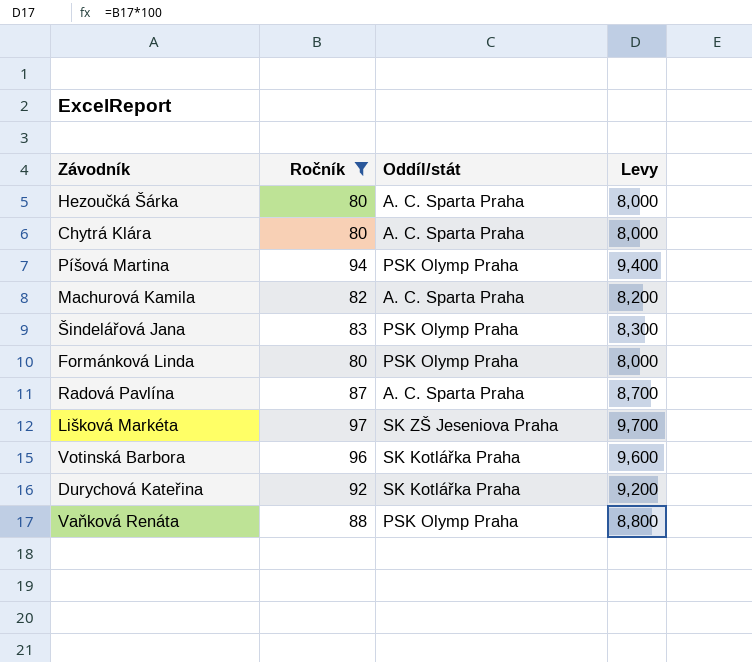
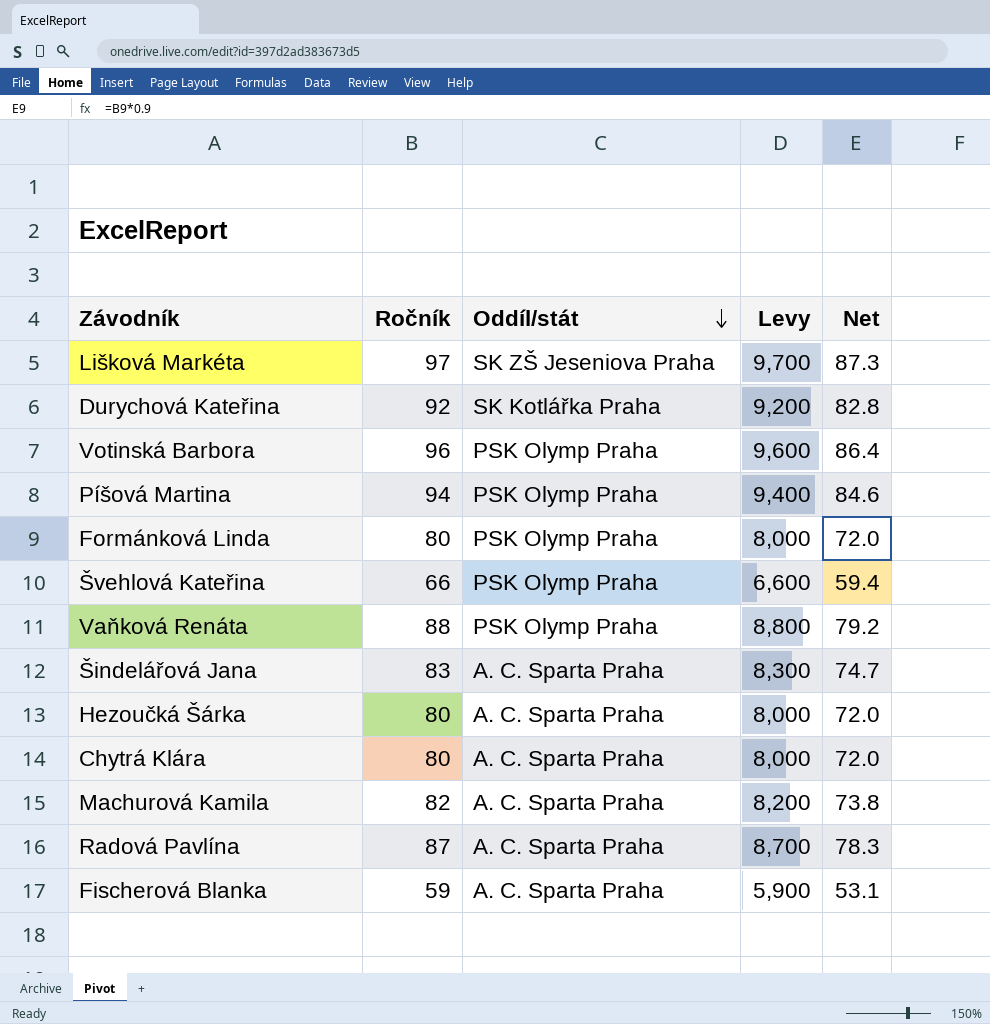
filter: Ročník >= 80 -> none
row order: none -> Oddíl/stát descending
column Net | formula: none -> [Ročník] * 0.9
Votinská Barbora | Oddíl/stát: SK Kotlářka Praha -> PSK Olymp Praha
Šindelářová Jana | Oddíl/stát: PSK Olymp Praha -> A. C. Sparta Praha

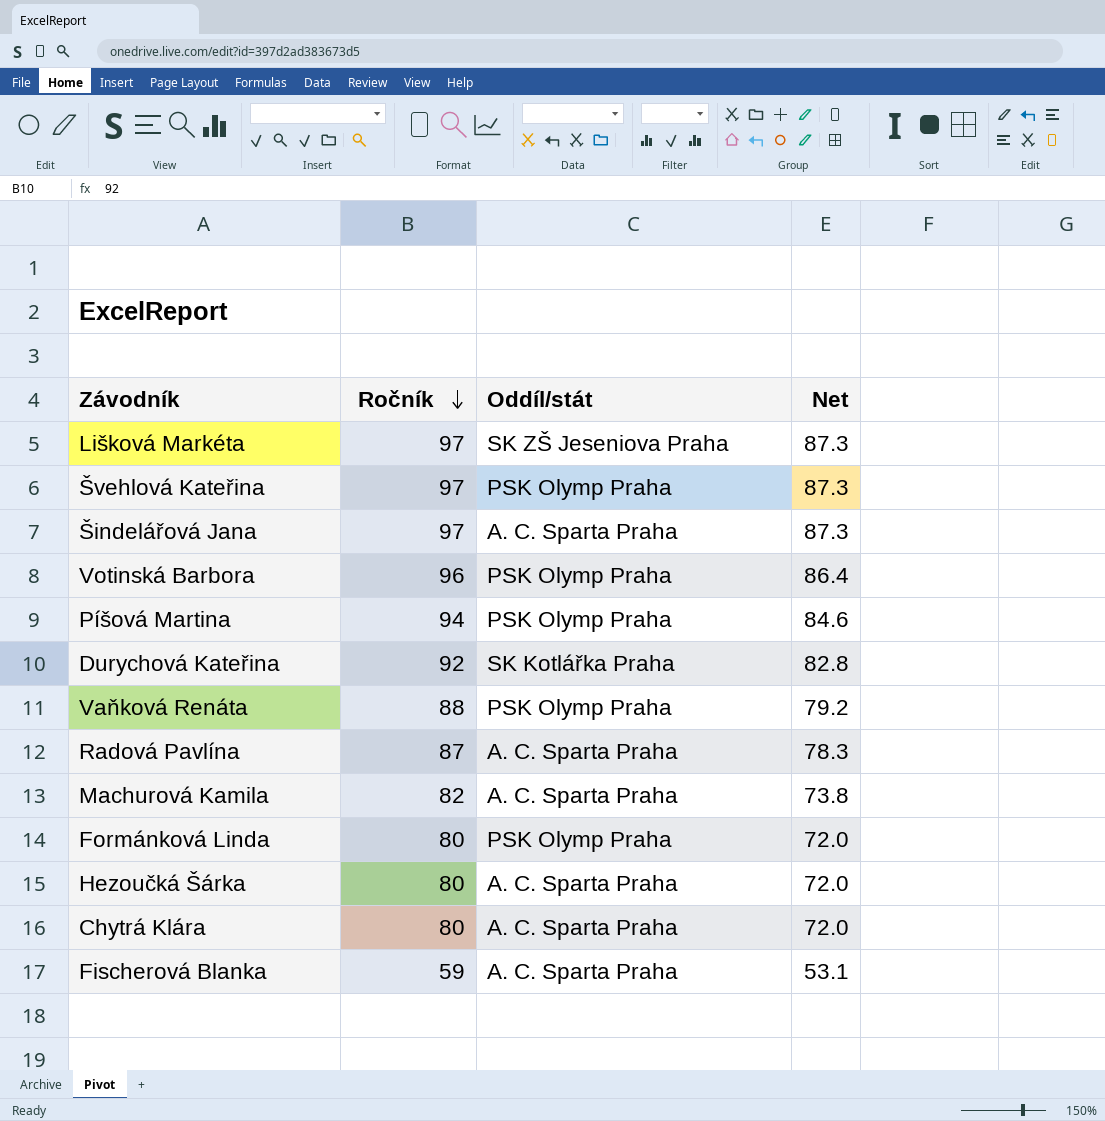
row order: Oddíl/stát descending -> Ročník descending
column Levy | formula: [Ročník] * 100 -> none
Švehlová Kateřina | Ročník: 66 -> 97
Švehlová Kateřina | Net: 59.4 -> 87.3
Šindelářová Jana | Ročník: 83 -> 97
Šindelářová Jana | Net: 74.7 -> 87.3

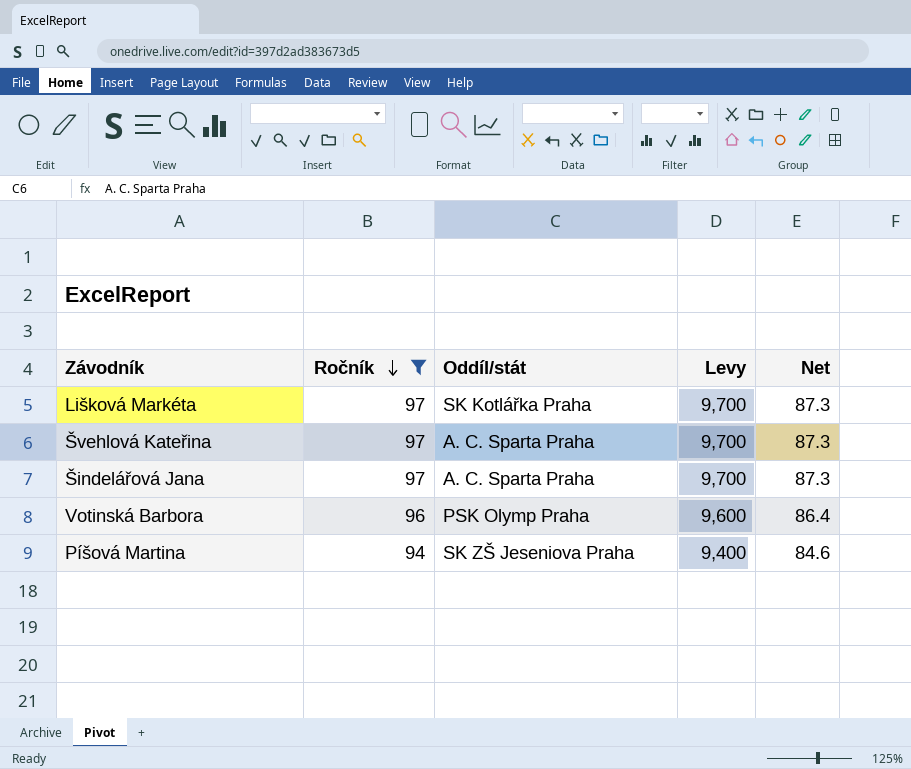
filter: none -> Ročník >= 94
column Levy | formula: none -> [Ročník] * 100
Lišková Markéta | Oddíl/stát: SK ZŠ Jeseniova Praha -> SK Kotlářka Praha
Švehlová Kateřina | Oddíl/stát: PSK Olymp Praha -> A. C. Sparta Praha
Píšová Martina | Oddíl/stát: PSK Olymp Praha -> SK ZŠ Jeseniova Praha

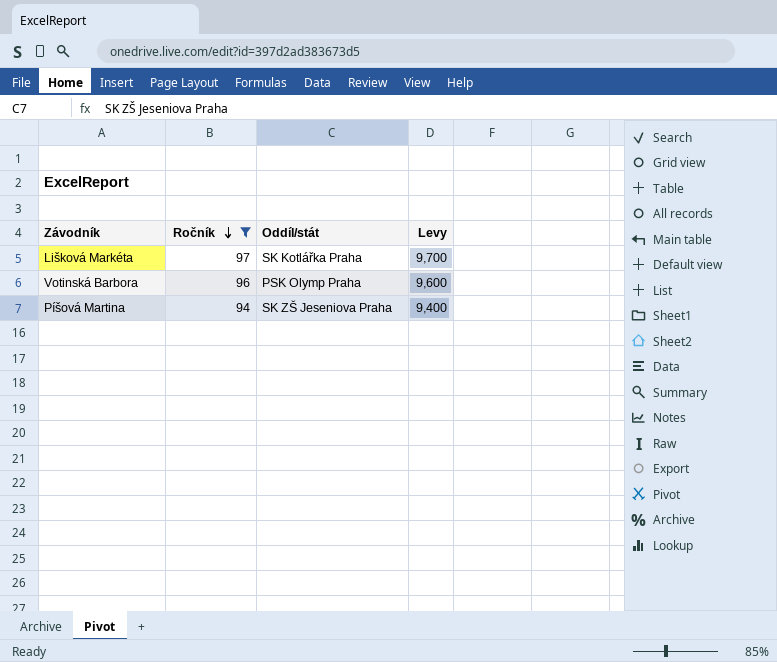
column Net | formula: [Ročník] * 0.9 -> none
row Švehlová Kateřina: 97 | A. C. Sparta Praha | 9,700 | 87.3 -> none
row Šindelářová Jana: 97 | A. C. Sparta Praha | 9,700 | 87.3 -> none

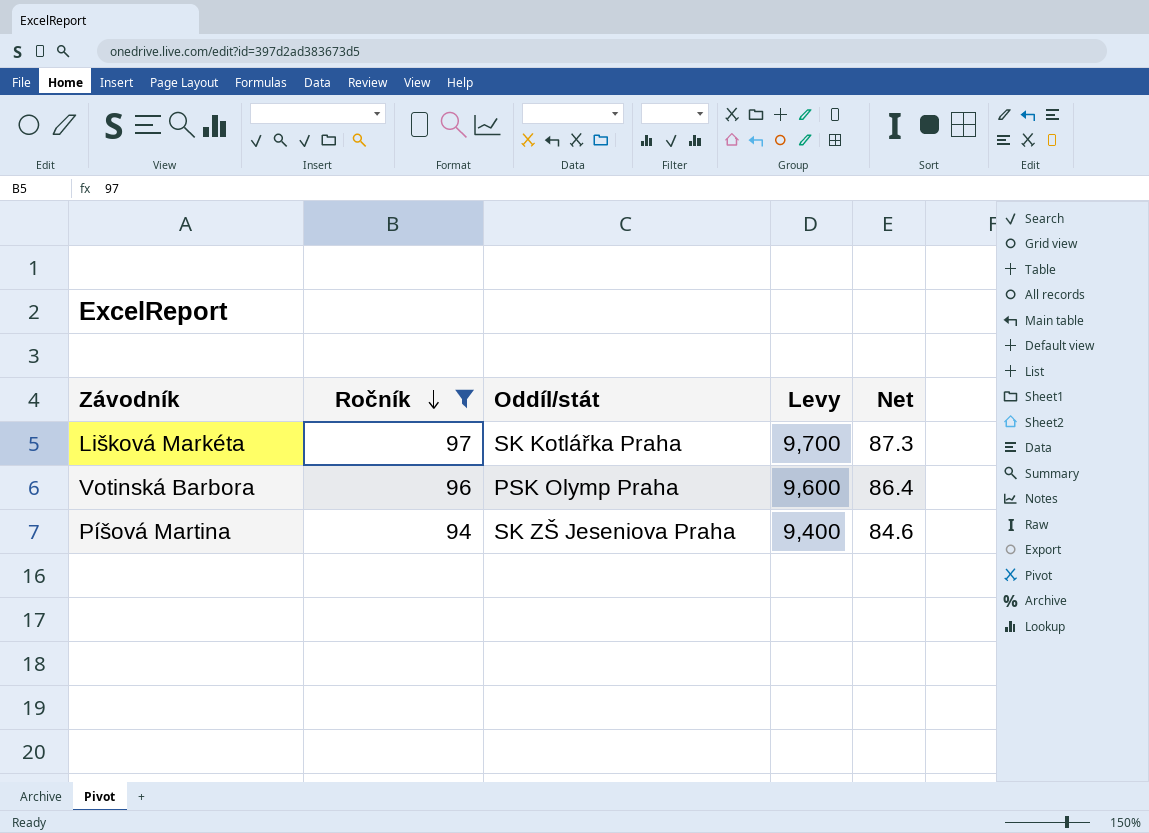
column Net | formula: none -> [Ročník] * 0.9

